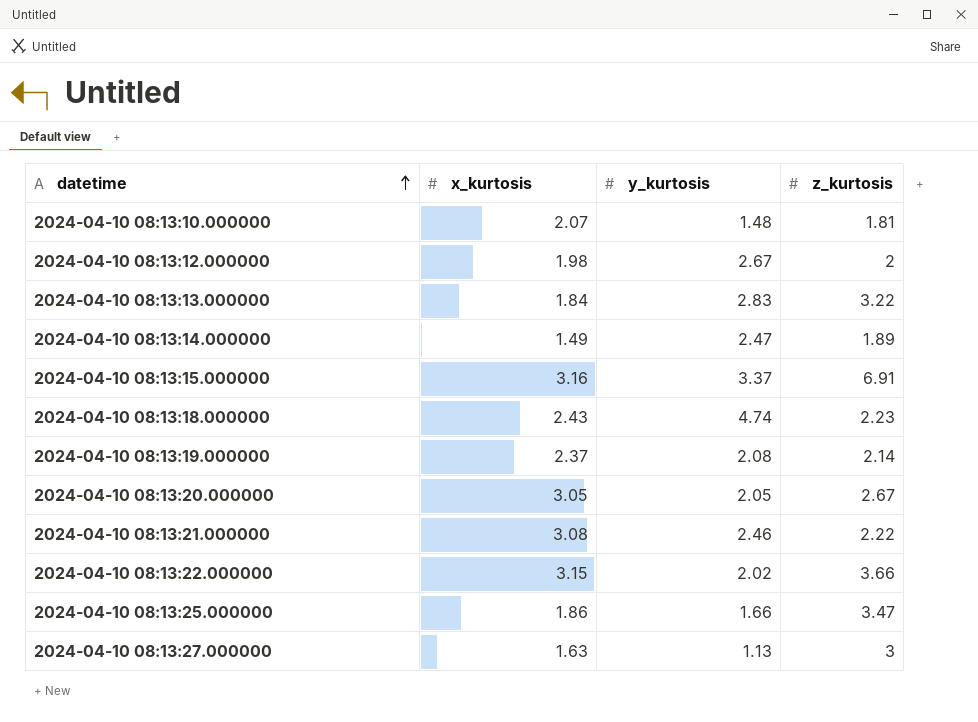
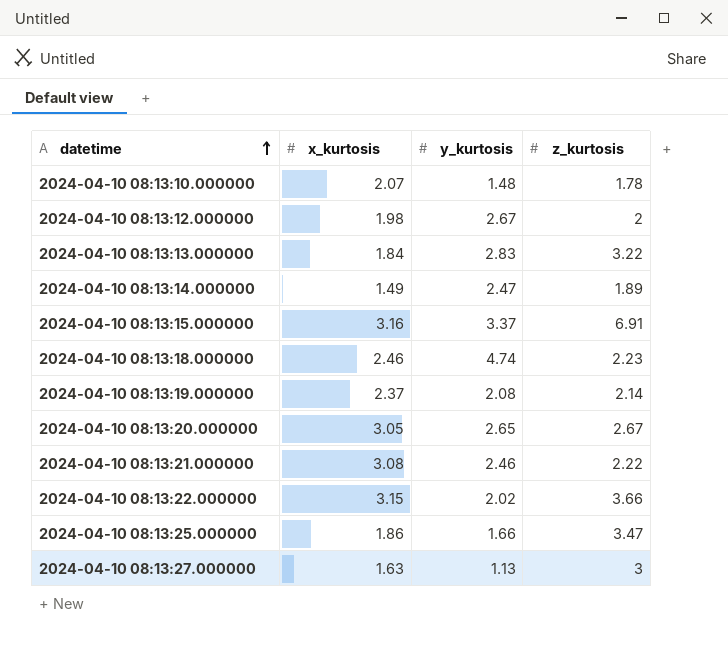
2024-04-10 08:13:10.000000 | z_kurtosis: 1.81 -> 1.78
2024-04-10 08:13:18.000000 | x_kurtosis: 2.43 -> 2.46
2024-04-10 08:13:20.000000 | y_kurtosis: 2.05 -> 2.65

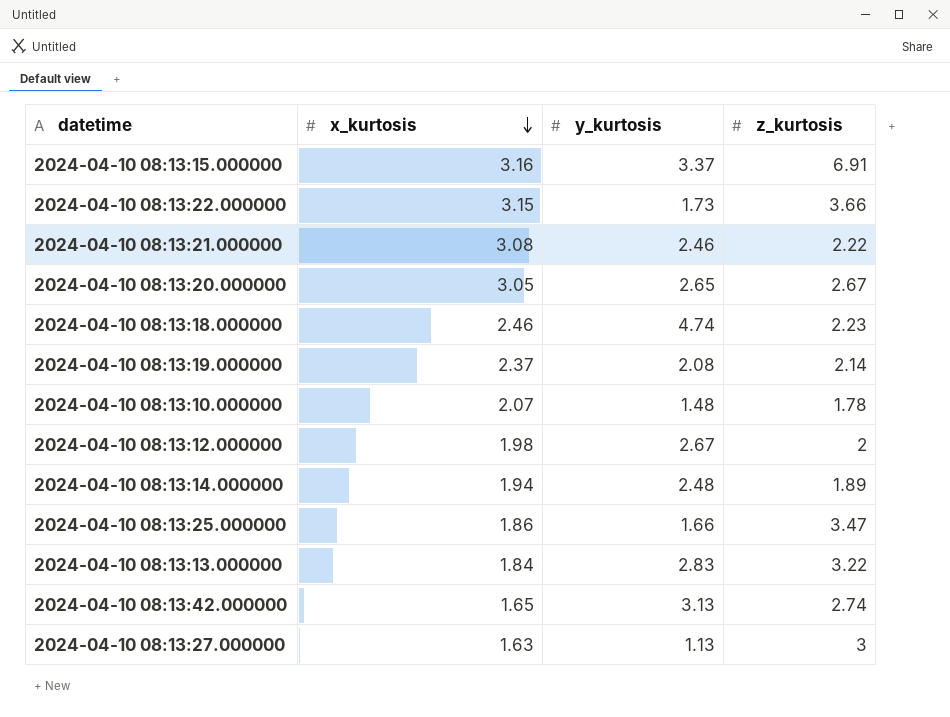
row order: datetime ascending -> x_kurtosis descending
2024-04-10 08:13:22.000000 | y_kurtosis: 2.02 -> 1.73
2024-04-10 08:13:14.000000 | x_kurtosis: 1.49 -> 1.94
2024-04-10 08:13:14.000000 | y_kurtosis: 2.47 -> 2.48
row 2024-04-10 08:13:42.000000: none -> 1.65 | 3.13 | 2.74

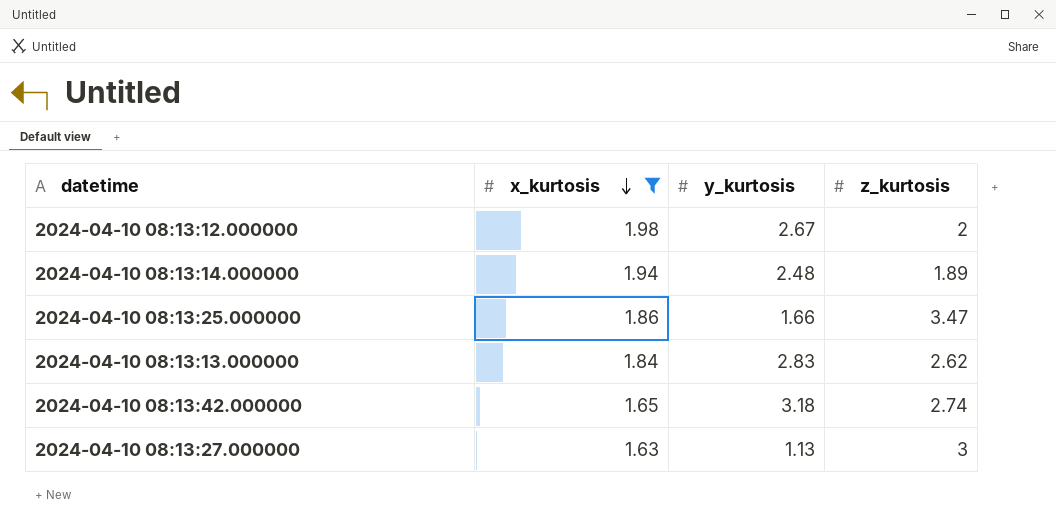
filter: none -> x_kurtosis <= 1.98
2024-04-10 08:13:13.000000 | z_kurtosis: 3.22 -> 2.62
2024-04-10 08:13:42.000000 | y_kurtosis: 3.13 -> 3.18

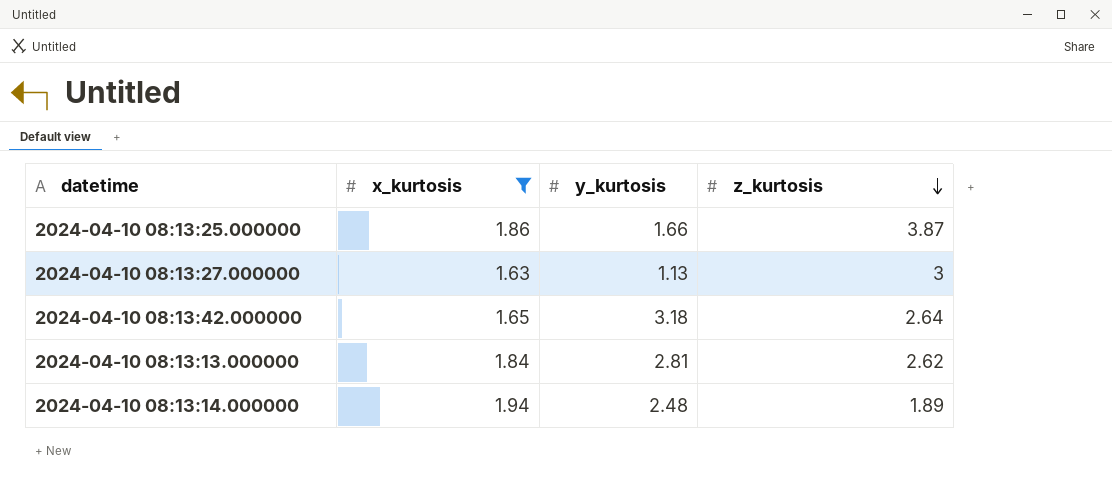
row order: x_kurtosis descending -> z_kurtosis descending
row 2024-04-10 08:13:12.000000: 1.98 | 2.67 | 2 -> none
2024-04-10 08:13:25.000000 | z_kurtosis: 3.47 -> 3.87
2024-04-10 08:13:42.000000 | z_kurtosis: 2.74 -> 2.64
2024-04-10 08:13:13.000000 | y_kurtosis: 2.83 -> 2.81

